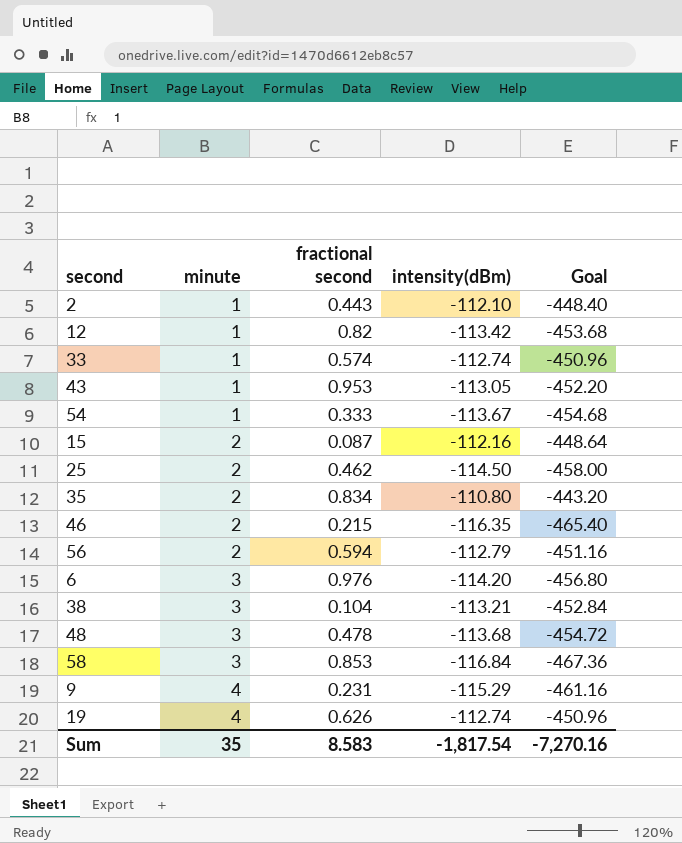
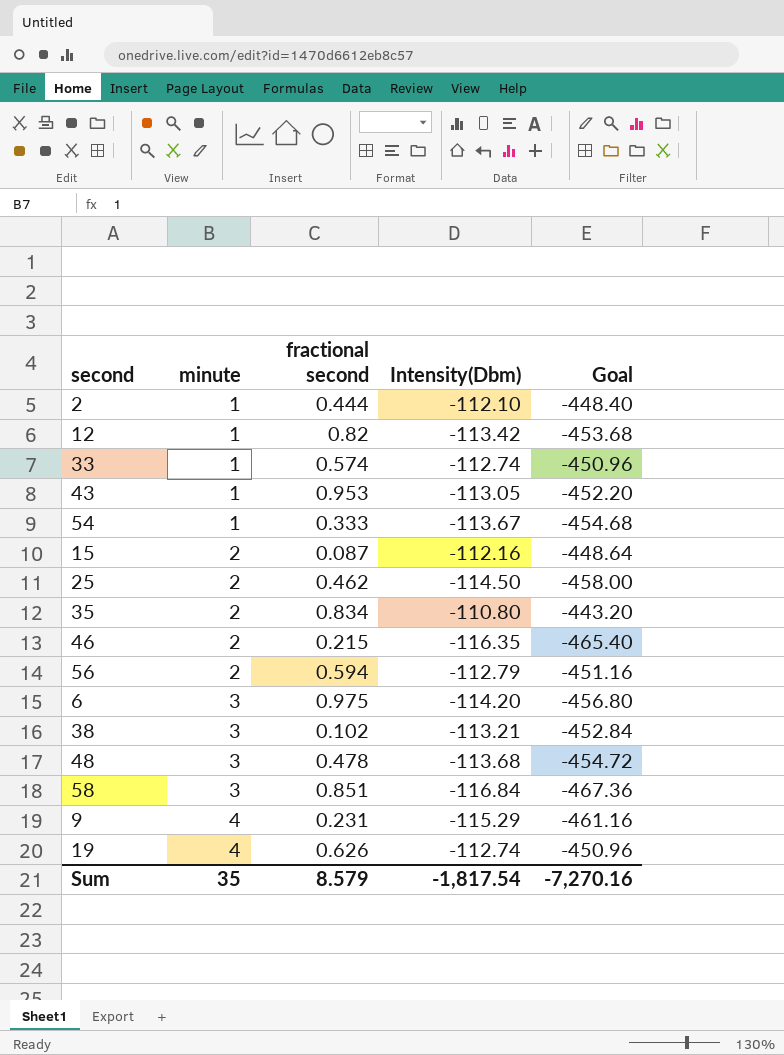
column name: intensity(dBm) -> Intensity(Dbm)
2 | fractional second: 0.443 -> 0.444
6 | fractional second: 0.976 -> 0.975
38 | fractional second: 0.104 -> 0.102
58 | fractional second: 0.853 -> 0.851
Sum | fractional second: 8.583 -> 8.579

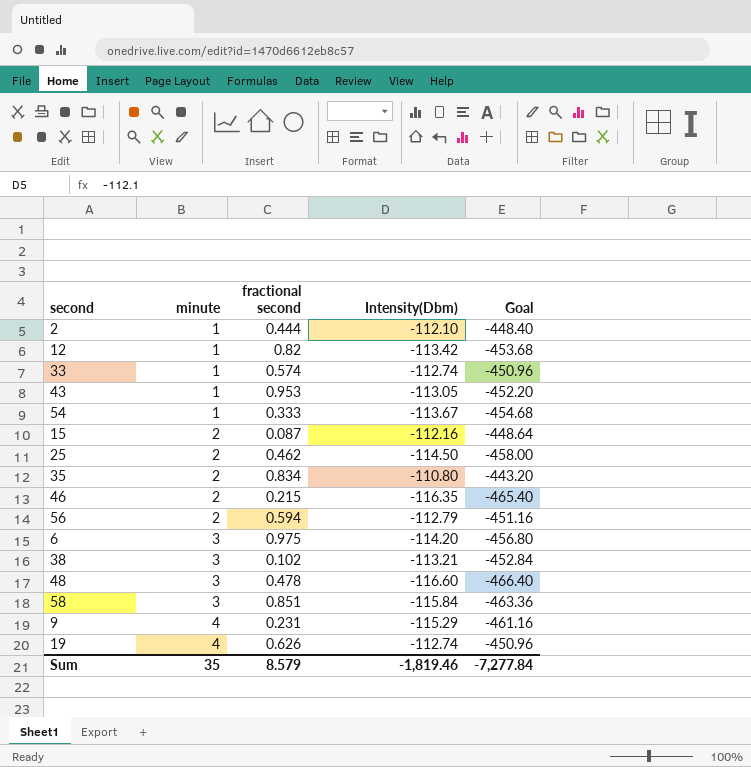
48 | Intensity(Dbm): -113.68 -> -116.60
48 | Goal: -454.72 -> -466.40
58 | Intensity(Dbm): -116.84 -> -115.84
58 | Goal: -467.36 -> -463.36
Sum | Intensity(Dbm): -1,817.54 -> -1,819.46
Sum | Goal: -7,270.16 -> -7,277.84

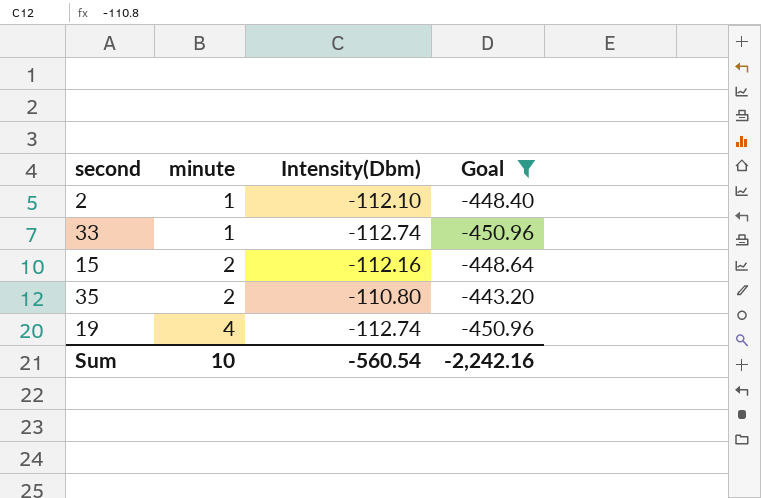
filter: none -> Goal >= -450.96
column fractional second | position: 3 -> none
Sum | minute: 35 -> 10
Sum | Intensity(Dbm): -1,819.46 -> -560.54
Sum | Goal: -7,277.84 -> -2,242.16

